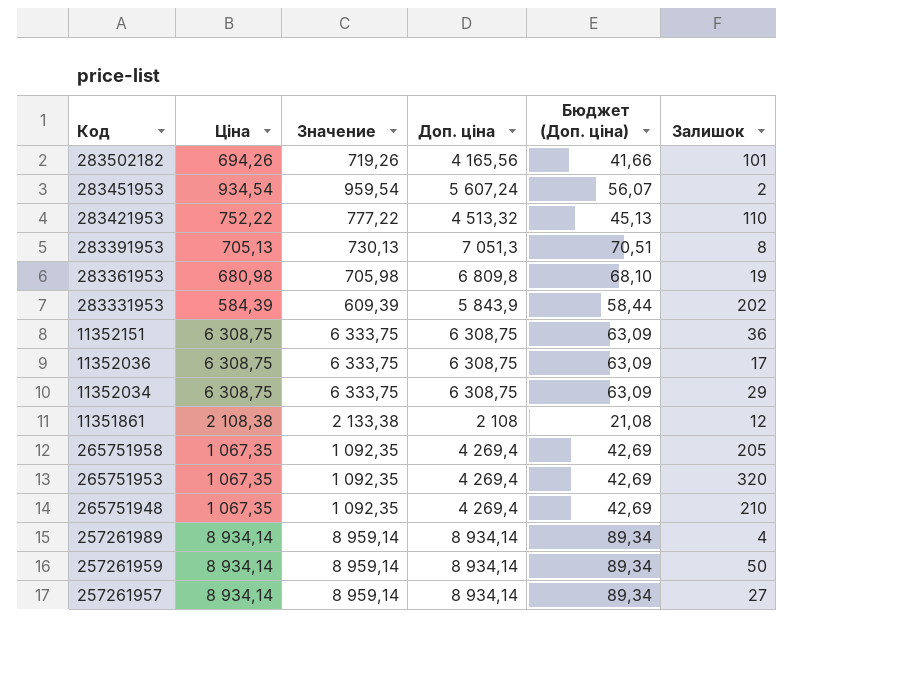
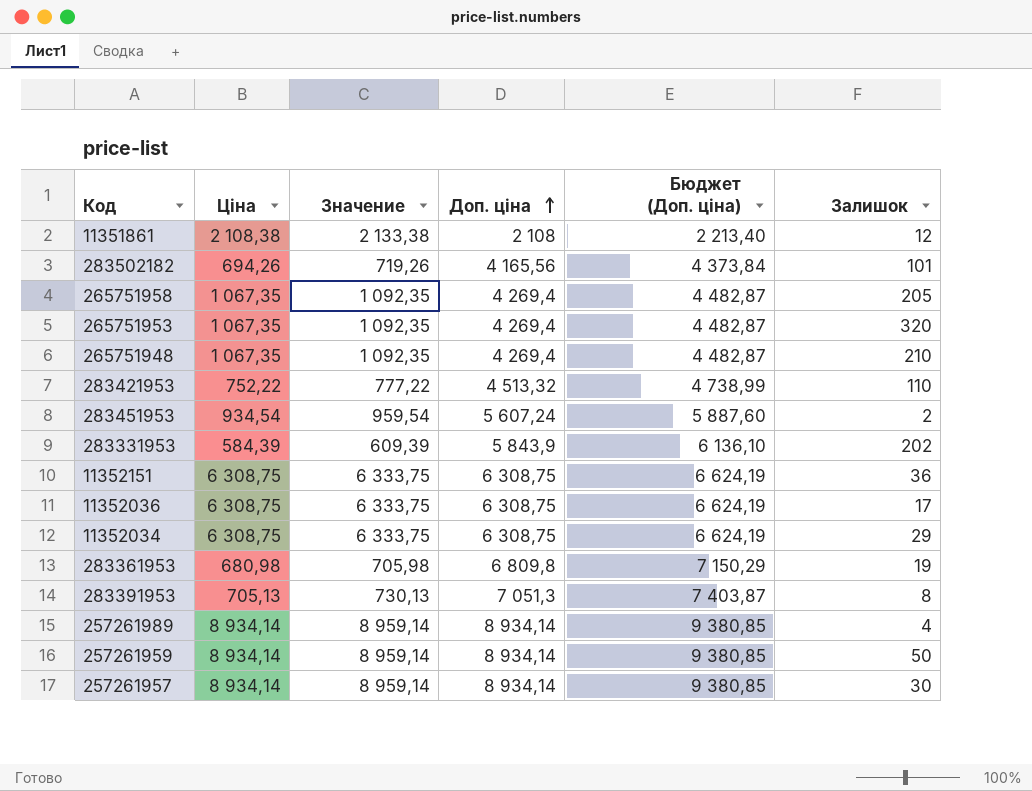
row order: none -> Доп. ціна ascending
column Бюджет (Доп. ціна) | formula: [Доп. ціна] * 0,01 -> [Доп. ціна] * 1,05
257261957 | Залишок: 27 -> 30

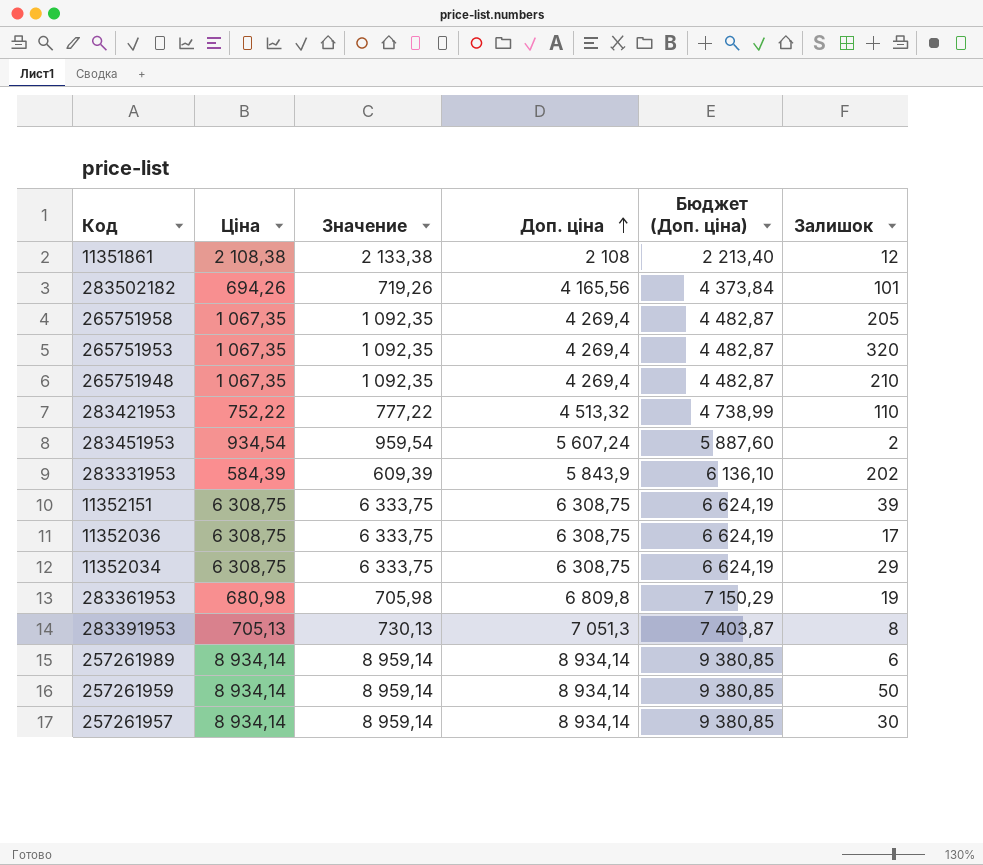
11352151 | Залишок: 36 -> 39
257261989 | Залишок: 4 -> 6

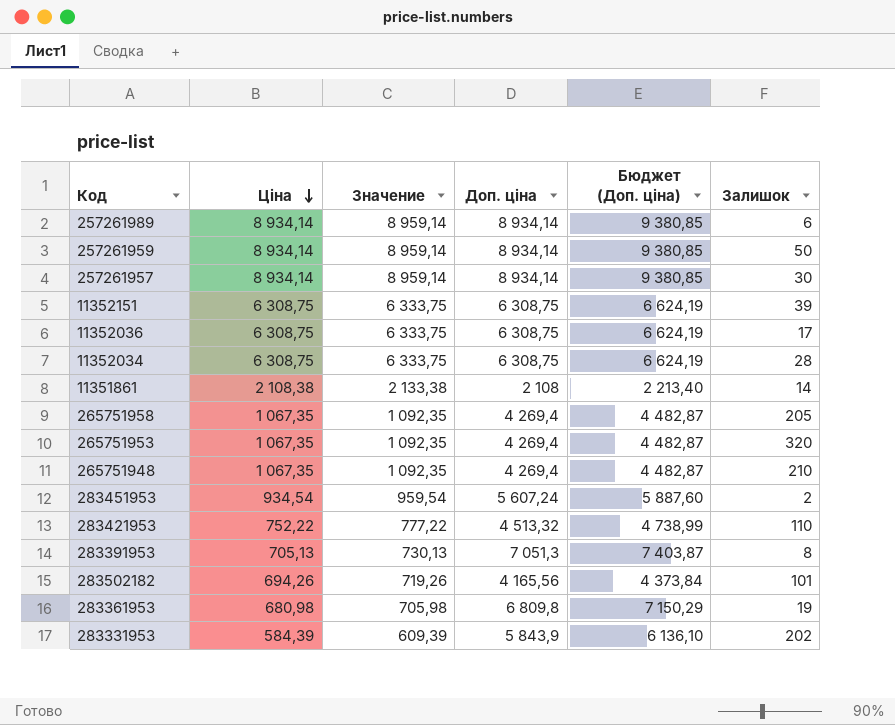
row order: Доп. ціна ascending -> Ціна descending
11352034 | Залишок: 29 -> 28
11351861 | Залишок: 12 -> 14

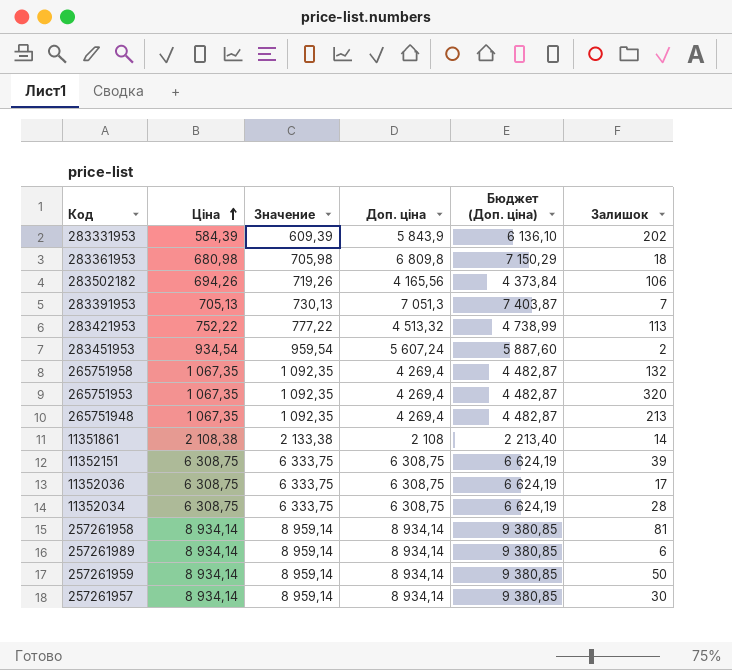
row order: Ціна descending -> Ціна ascending
283361953 | Залишок: 19 -> 18
283502182 | Залишок: 101 -> 106
283391953 | Залишок: 8 -> 7
283421953 | Залишок: 110 -> 113
265751958 | Залишок: 205 -> 132
265751948 | Залишок: 210 -> 213
row 257261958: none -> 8 934,14 | 8 959,14 | 8 934,14 | 9 380,85 | 81

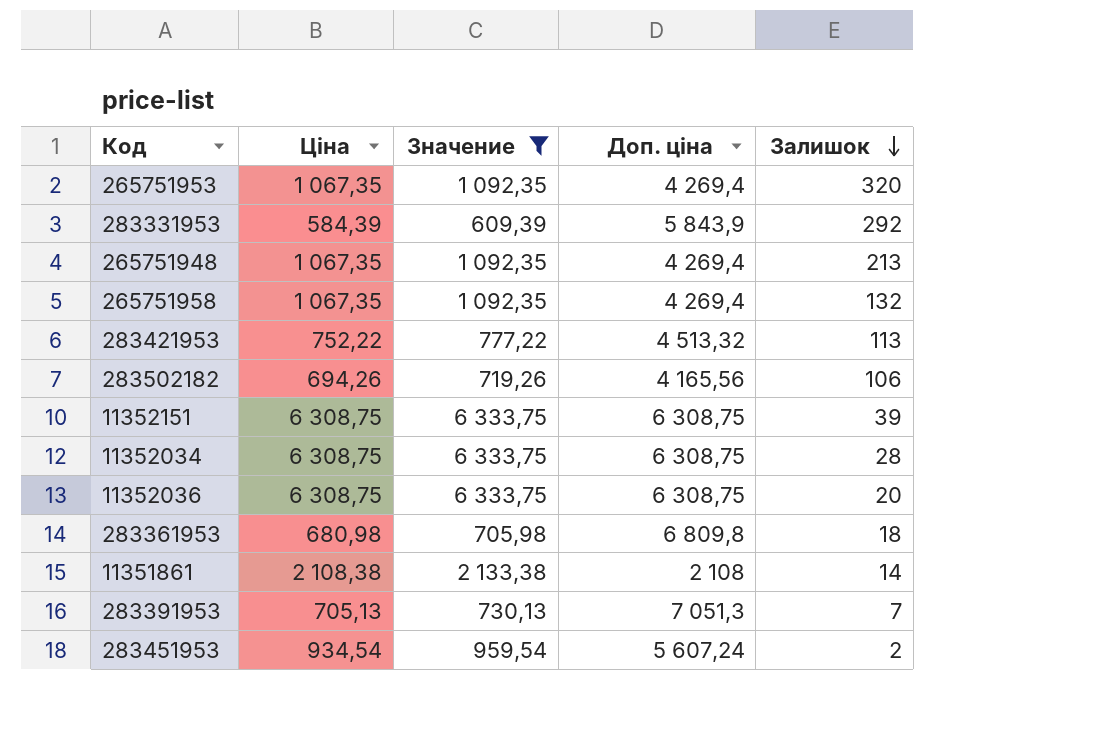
filter: none -> Значение != 8 959,14
row order: Ціна ascending -> Залишок descending
column Бюджет (Доп. ціна) | formula: [Доп. ціна] * 1,05 -> none
283331953 | Залишок: 202 -> 292
11352036 | Залишок: 17 -> 20

